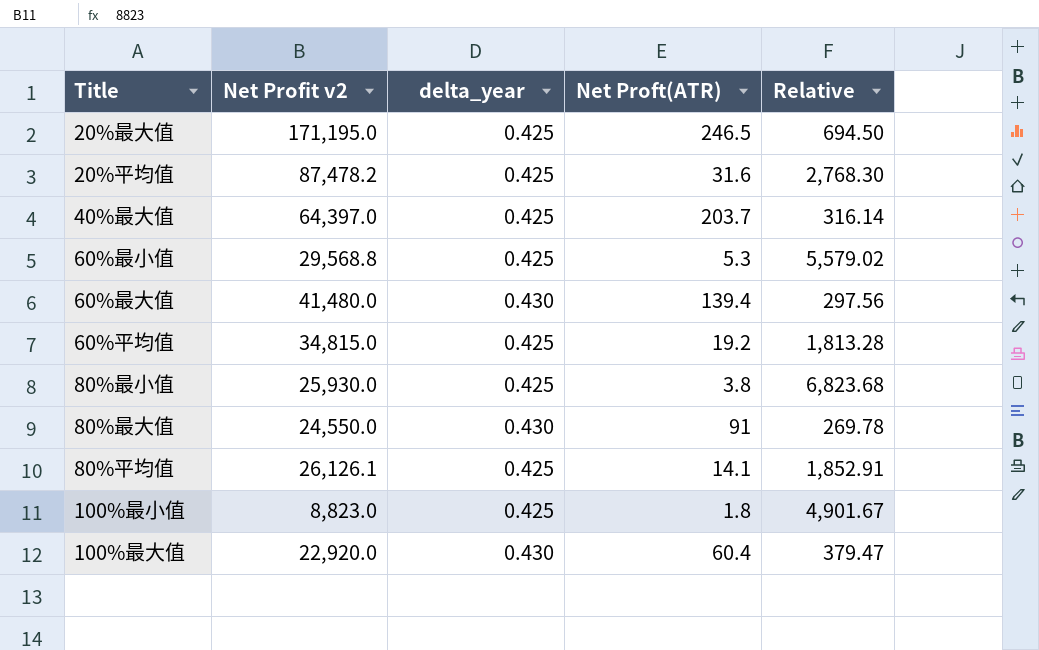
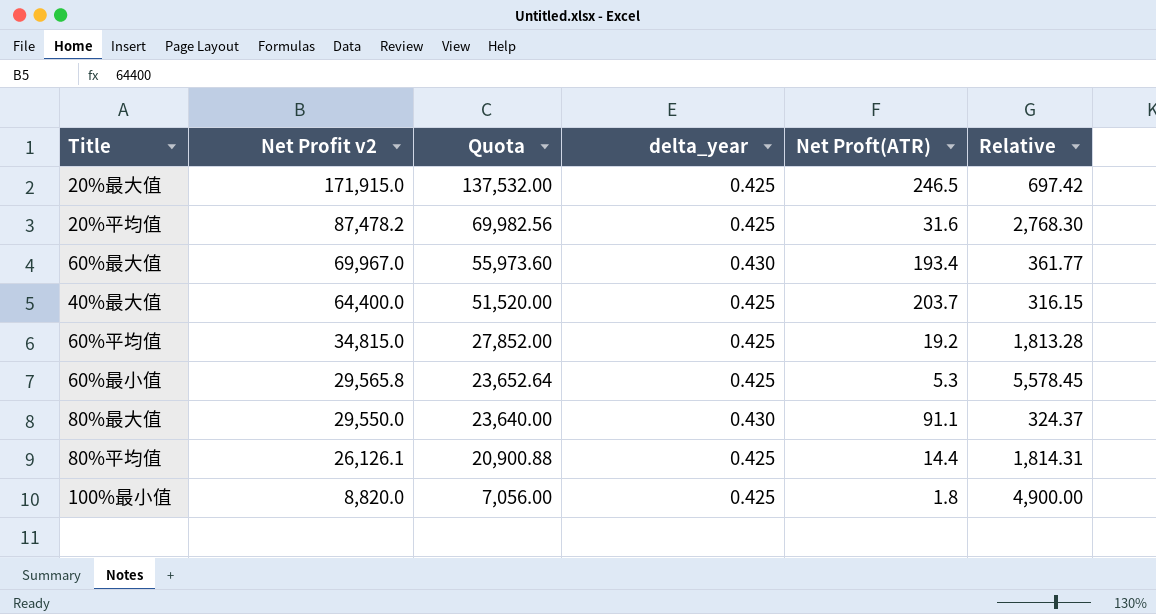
row order: none -> Net Profit v2 descending
column Quota | formula: none -> [Net Profit v2] * 0.8
row 80%最小值: 25,930.0 | 0.425 | 3.8 | 6,823.68 -> none
row 100%最大值: 22,920.0 | 0.430 | 60.4 | 379.47 -> none
20%最大值 | Net Profit v2: 171,195.0 -> 171,915.0
20%最大值 | Relative: 694.50 -> 697.42
60%最大值 | Net Profit v2: 41,480.0 -> 69,967.0
60%最大值 | Net Proft(ATR): 139.4 -> 193.4
60%最大值 | Relative: 297.56 -> 361.77
40%最大值 | Net Profit v2: 64,397.0 -> 64,400.0
40%最大值 | Relative: 316.14 -> 316.15
60%最小值 | Net Profit v2: 29,568.8 -> 29,565.8
60%最小值 | Relative: 5,579.02 -> 5,578.45
80%最大值 | Net Profit v2: 24,550.0 -> 29,550.0
80%最大值 | Net Proft(ATR): 91 -> 91.1
80%最大值 | Relative: 269.78 -> 324.37
80%平均值 | Net Proft(ATR): 14.1 -> 14.4
80%平均值 | Relative: 1,852.91 -> 1,814.31
100%最小值 | Net Profit v2: 8,823.0 -> 8,820.0
100%最小值 | Relative: 4,901.67 -> 4,900.00

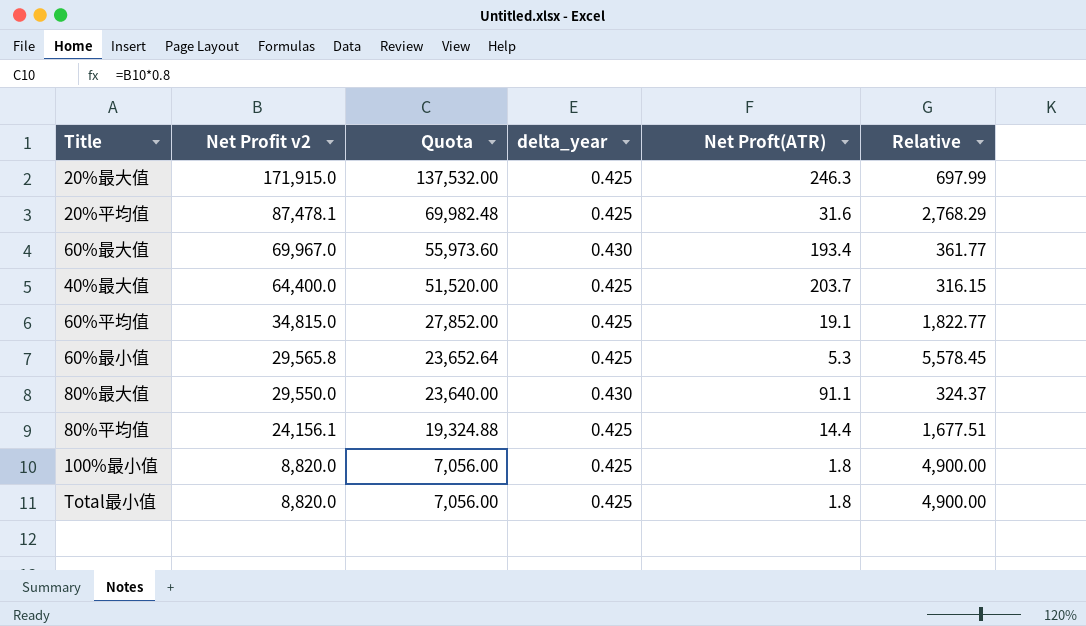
20%最大值 | Net Proft(ATR): 246.5 -> 246.3
20%最大值 | Relative: 697.42 -> 697.99
20%平均值 | Net Profit v2: 87,478.2 -> 87,478.1
20%平均值 | Quota: 69,982.56 -> 69,982.48
20%平均值 | Relative: 2,768.30 -> 2,768.29
60%平均值 | Net Proft(ATR): 19.2 -> 19.1
60%平均值 | Relative: 1,813.28 -> 1,822.77
80%平均值 | Net Profit v2: 26,126.1 -> 24,156.1
80%平均值 | Quota: 20,900.88 -> 19,324.88
80%平均值 | Relative: 1,814.31 -> 1,677.51
row Total最小值: none -> 8,820.0 | 7,056.00 | 0.425 | 1.8 | 4,900.00

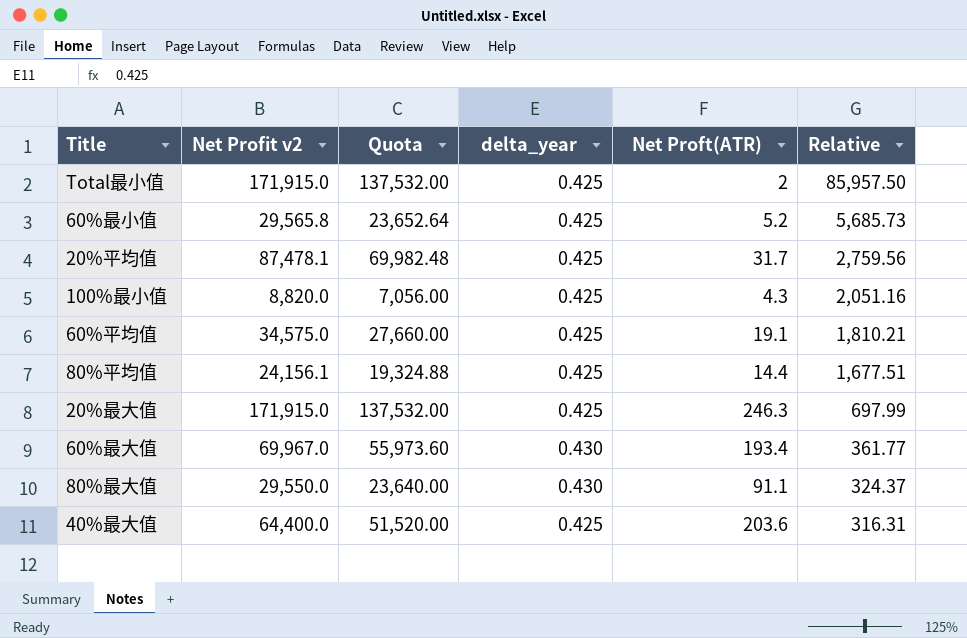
row order: Net Profit v2 descending -> Relative descending
Total最小值 | Net Profit v2: 8,820.0 -> 171,915.0
Total最小值 | Quota: 7,056.00 -> 137,532.00
Total最小值 | Net Proft(ATR): 1.8 -> 2
Total最小值 | Relative: 4,900.00 -> 85,957.50
60%最小值 | Net Proft(ATR): 5.3 -> 5.2
60%最小值 | Relative: 5,578.45 -> 5,685.73
20%平均值 | Net Proft(ATR): 31.6 -> 31.7
20%平均值 | Relative: 2,768.29 -> 2,759.56
100%最小值 | Net Proft(ATR): 1.8 -> 4.3
100%最小值 | Relative: 4,900.00 -> 2,051.16
60%平均值 | Net Profit v2: 34,815.0 -> 34,575.0
60%平均值 | Quota: 27,852.00 -> 27,660.00
60%平均值 | Relative: 1,822.77 -> 1,810.21
40%最大值 | Net Proft(ATR): 203.7 -> 203.6
40%最大值 | Relative: 316.15 -> 316.31

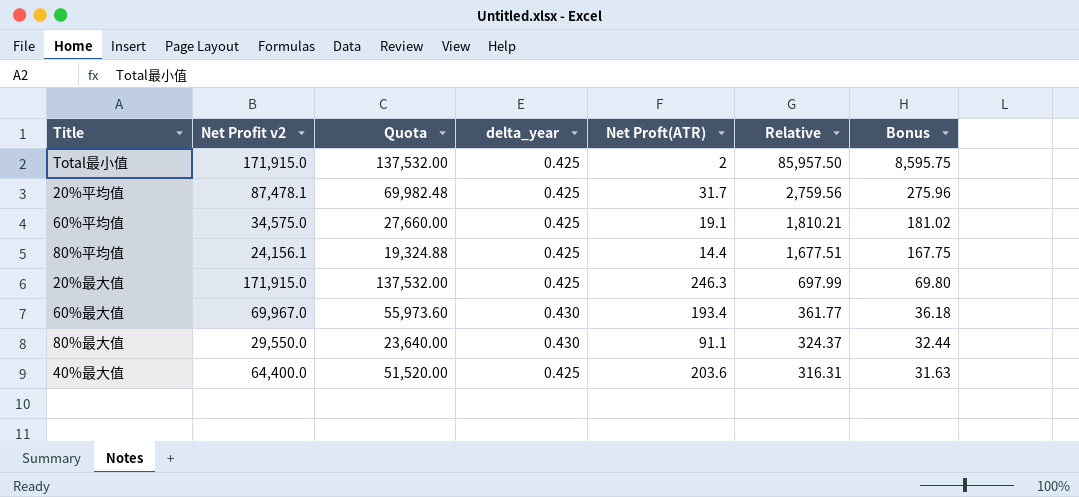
column Bonus | formula: none -> [Relative] * 0.1
row 60%最小值: 29,565.8 | 23,652.64 | 0.425 | 5.2 | 5,685.73 -> none
row 100%最小值: 8,820.0 | 7,056.00 | 0.425 | 4.3 | 2,051.16 -> none

